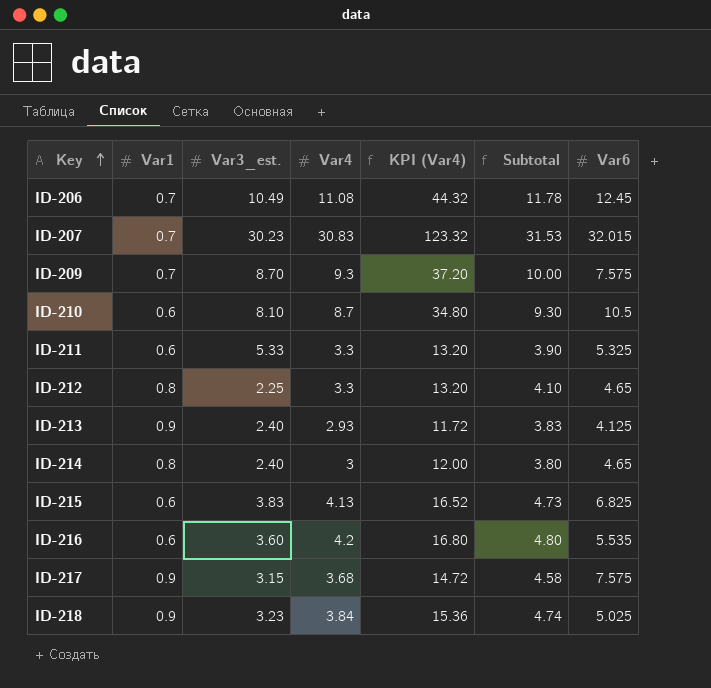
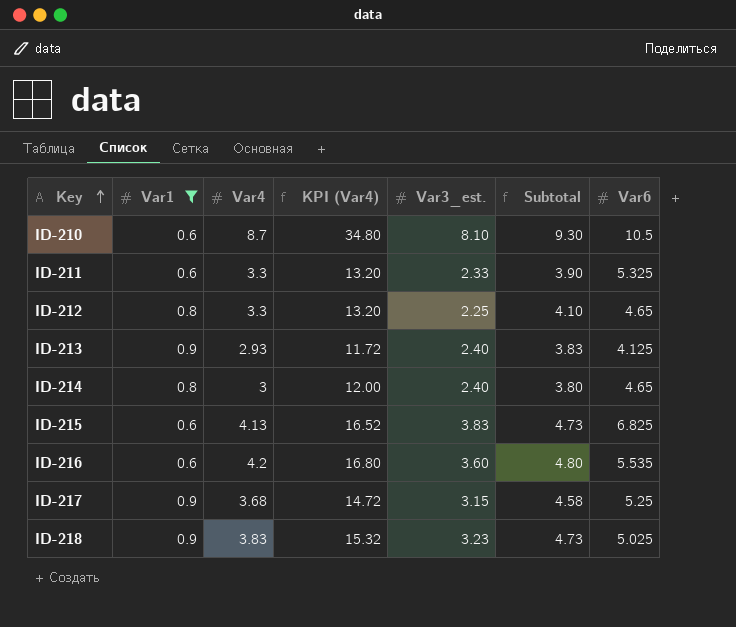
filter: none -> Var1 != 0.7
column Var3_est. | position: 3 -> 5
ID-211 | Var3_est.: 5.33 -> 2.33
ID-217 | Var6: 7.575 -> 5.25
ID-218 | Var4: 3.84 -> 3.83
ID-218 | KPI (Var4): 15.36 -> 15.32
ID-218 | Subtotal: 4.74 -> 4.73

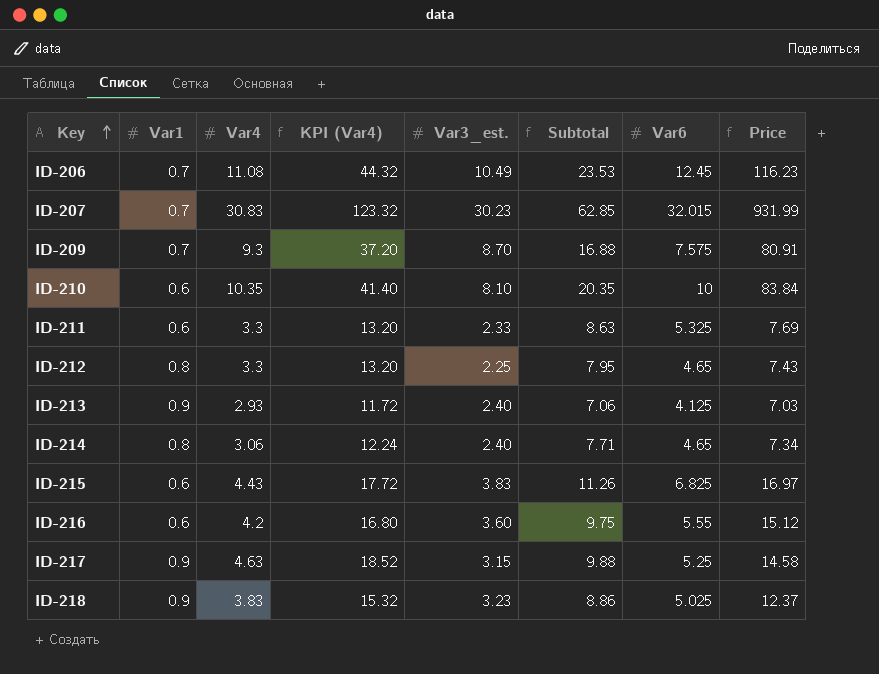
filter: Var1 != 0.7 -> none
column Subtotal | formula: [Var1] + [Var4] -> [Var4] + [Var6]
column Price | formula: none -> [Var4] * [Var3_est.]
ID-210 | Var4: 8.7 -> 10.35
ID-210 | KPI (Var4): 34.80 -> 41.40
ID-210 | Var6: 10.5 -> 10
ID-214 | Var4: 3 -> 3.06
ID-214 | KPI (Var4): 12.00 -> 12.24
ID-215 | Var4: 4.13 -> 4.43
ID-215 | KPI (Var4): 16.52 -> 17.72
ID-216 | Var6: 5.535 -> 5.55
ID-217 | Var4: 3.68 -> 4.63
ID-217 | KPI (Var4): 14.72 -> 18.52

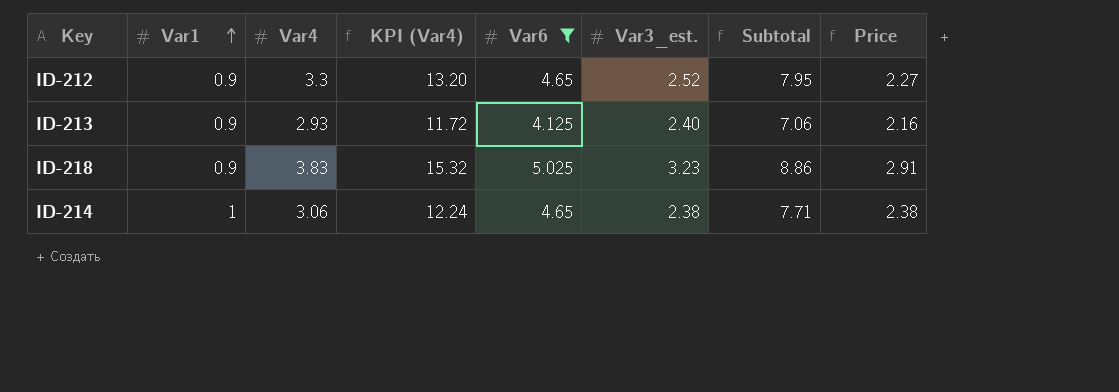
filter: none -> Var6 <= 5.025
row order: Key ascending -> Var1 ascending
column Var6 | position: 7 -> 5
column Price | formula: [Var4] * [Var3_est.] -> [Var1] * [Var3_est.]
ID-212 | Var1: 0.8 -> 0.9
ID-212 | Var3_est.: 2.25 -> 2.52
ID-214 | Var1: 0.8 -> 1
ID-214 | Var3_est.: 2.40 -> 2.38

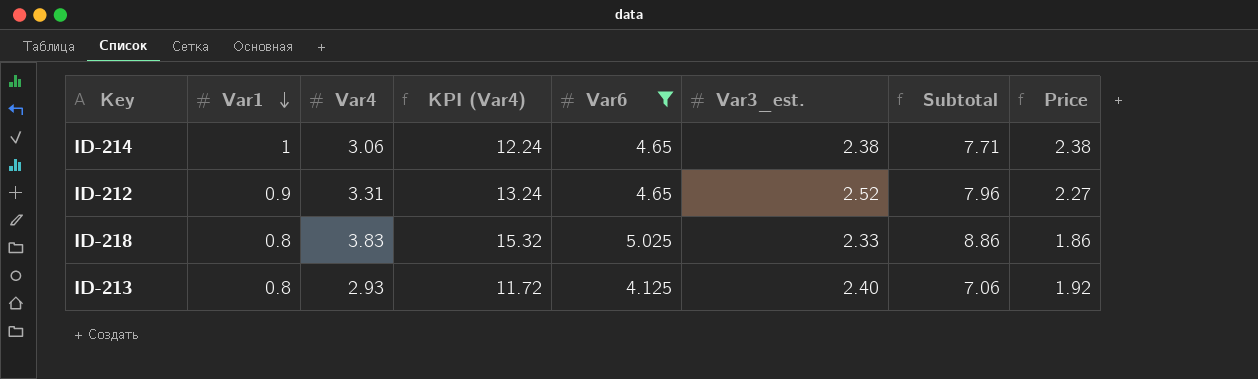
row order: Var1 ascending -> Var1 descending
ID-212 | Var4: 3.3 -> 3.31
ID-212 | KPI (Var4): 13.20 -> 13.24
ID-212 | Subtotal: 7.95 -> 7.96
ID-218 | Var1: 0.9 -> 0.8
ID-218 | Var3_est.: 3.23 -> 2.33
ID-218 | Price: 2.91 -> 1.86
ID-213 | Var1: 0.9 -> 0.8
ID-213 | Price: 2.16 -> 1.92

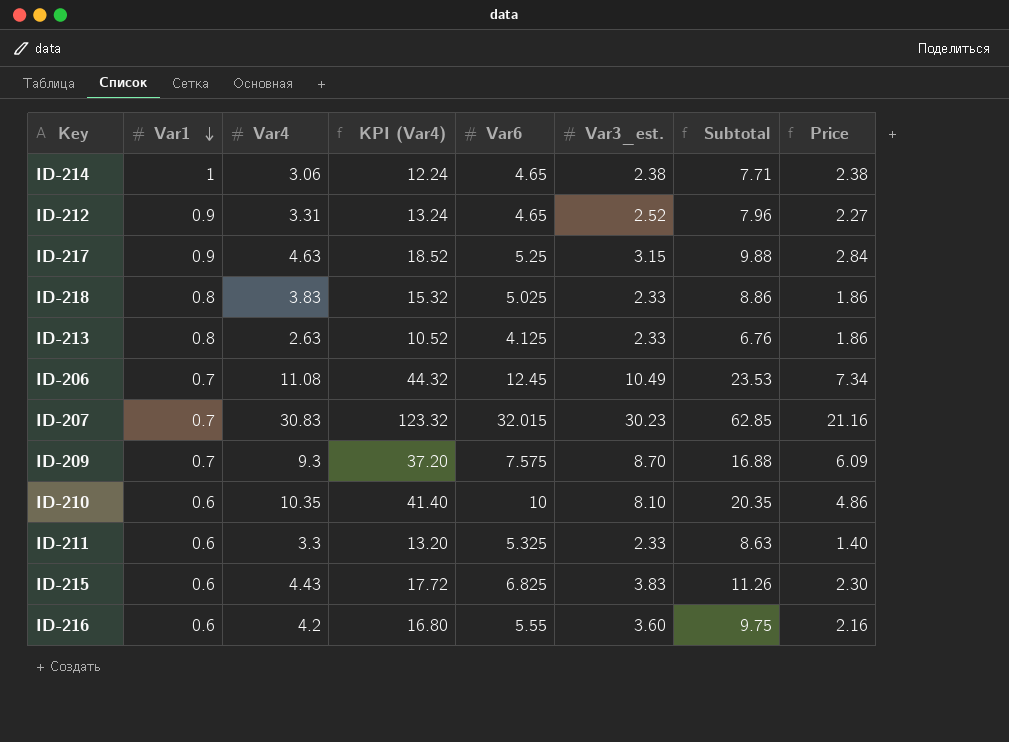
filter: Var6 <= 5.025 -> none
ID-213 | Var4: 2.93 -> 2.63
ID-213 | KPI (Var4): 11.72 -> 10.52
ID-213 | Var3_est.: 2.40 -> 2.33
ID-213 | Subtotal: 7.06 -> 6.76
ID-213 | Price: 1.92 -> 1.86

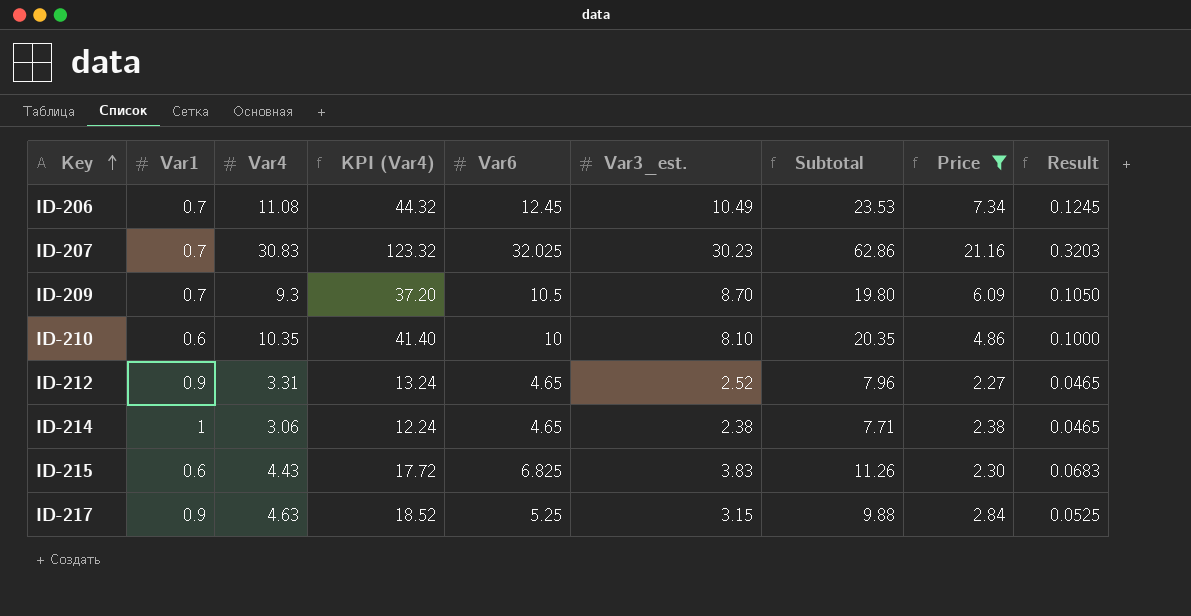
filter: none -> Price >= 2.27
row order: Var1 descending -> Key ascending
column Result | formula: none -> [Var6] * 0.01
ID-207 | Var6: 32.015 -> 32.025
ID-207 | Subtotal: 62.85 -> 62.86
ID-209 | Var6: 7.575 -> 10.5
ID-209 | Subtotal: 16.88 -> 19.80

